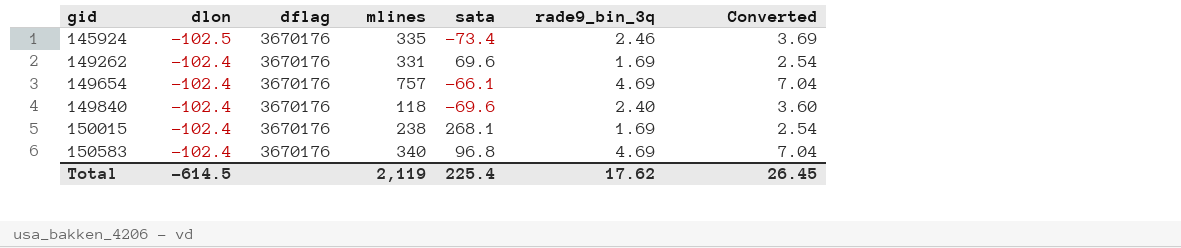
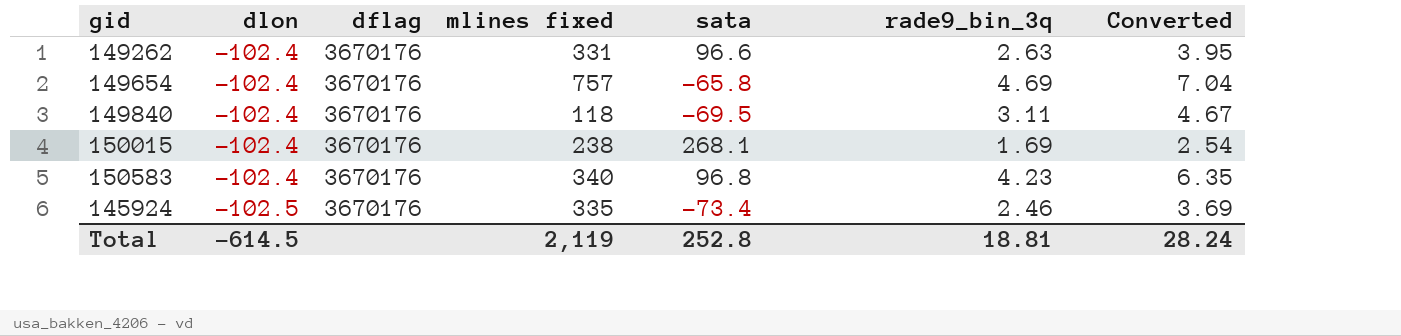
row order: gid ascending -> dlon descending
column name: mlines -> mlines fixed
149262 | sata: 69.6 -> 96.6
149262 | rade9_bin_3q: 1.69 -> 2.63
149262 | Converted: 2.54 -> 3.95
149654 | sata: -66.1 -> -65.8
149840 | sata: -69.6 -> -69.5
149840 | rade9_bin_3q: 2.40 -> 3.11
149840 | Converted: 3.60 -> 4.67
150583 | rade9_bin_3q: 4.69 -> 4.23
150583 | Converted: 7.04 -> 6.35
Total | sata: 225.4 -> 252.8
Total | rade9_bin_3q: 17.62 -> 18.81
Total | Converted: 26.45 -> 28.24

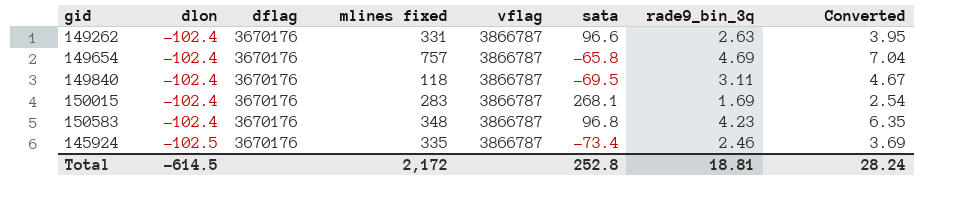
column vflag | position: none -> 5
150015 | mlines fixed: 238 -> 283
150583 | mlines fixed: 340 -> 348
Total | mlines fixed: 2,119 -> 2,172

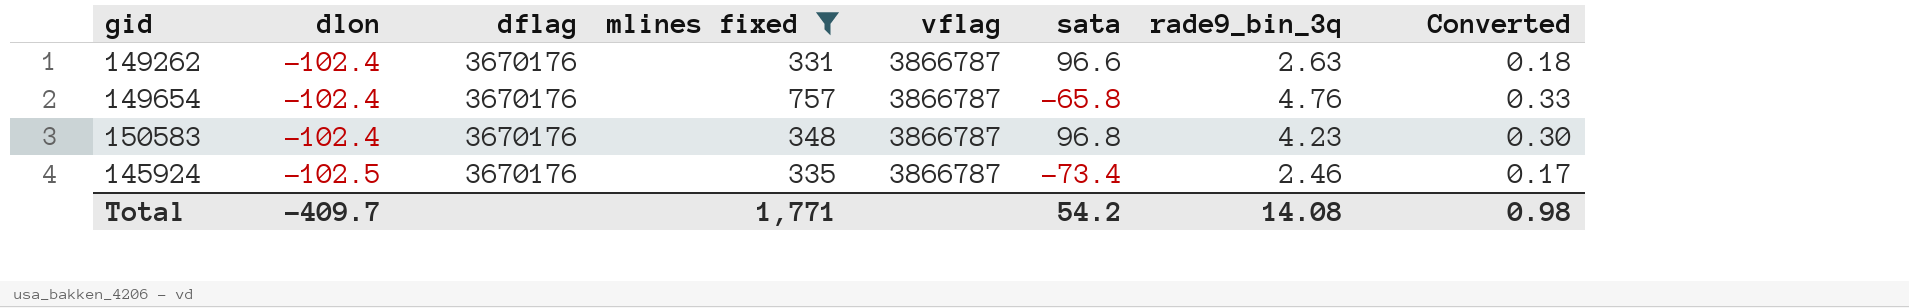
filter: none -> mlines fixed >= 331
column Converted | formula: [rade9_bin_3q] * 1.5 -> [rade9_bin_3q] * 0.07
149654 | rade9_bin_3q: 4.69 -> 4.76
Total | dlon: -614.5 -> -409.7
Total | mlines fixed: 2,172 -> 1,771
Total | sata: 252.8 -> 54.2
Total | rade9_bin_3q: 18.81 -> 14.08
Total | Converted: 28.24 -> 0.98

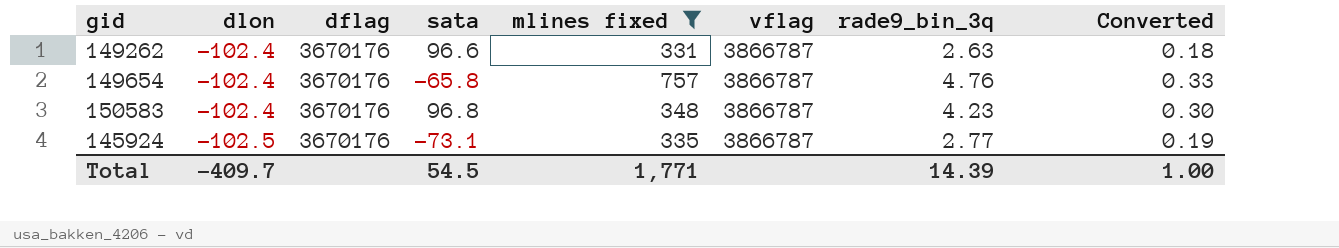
column sata | position: 6 -> 4
145924 | sata: -73.4 -> -73.1
145924 | rade9_bin_3q: 2.46 -> 2.77
145924 | Converted: 0.17 -> 0.19
Total | sata: 54.2 -> 54.5
Total | rade9_bin_3q: 14.08 -> 14.39
Total | Converted: 0.98 -> 1.00

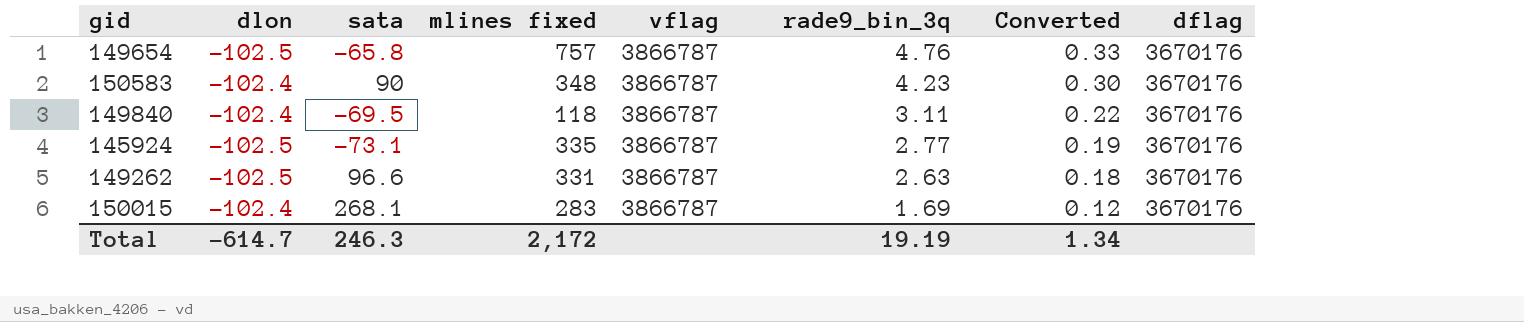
filter: mlines fixed >= 331 -> none
row order: dlon descending -> rade9_bin_3q descending
column dflag | position: 3 -> 8
149654 | dlon: -102.4 -> -102.5
150583 | sata: 96.8 -> 90
149262 | dlon: -102.4 -> -102.5
Total | dlon: -409.7 -> -614.7
Total | sata: 54.5 -> 246.3
Total | mlines fixed: 1,771 -> 2,172
Total | rade9_bin_3q: 14.39 -> 19.19
Total | Converted: 1.00 -> 1.34

